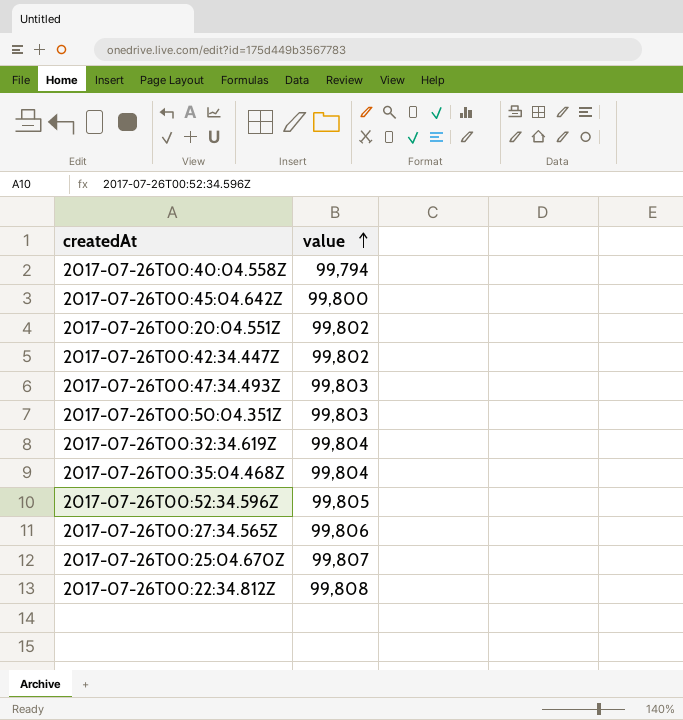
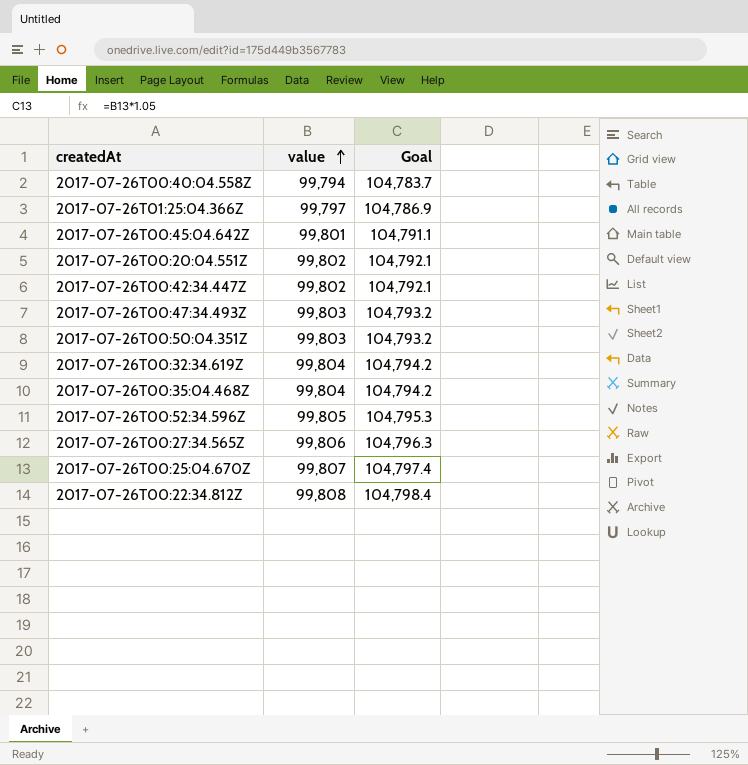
column Goal | formula: none -> [value] * 1.05
row 2017-07-26T01:25:04.366Z: none -> 99,797 | 104,786.9
2017-07-26T00:45:04.642Z | value: 99,800 -> 99,801

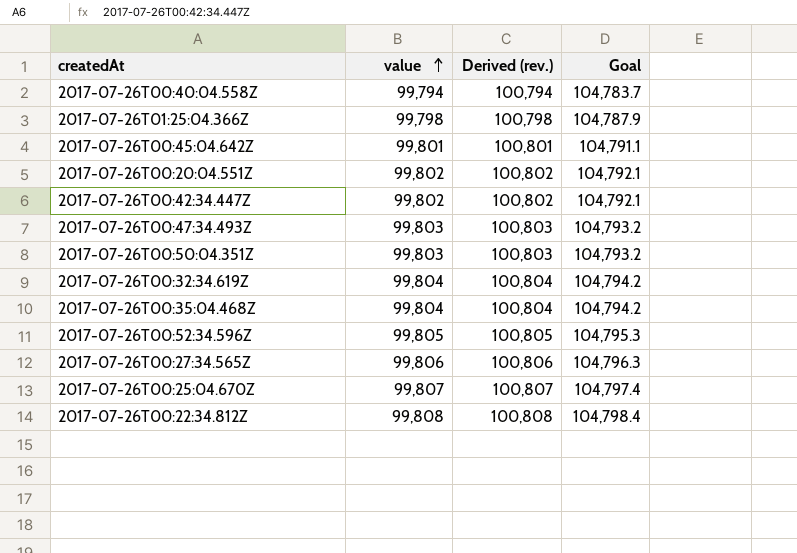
column Derived (rev.) | formula: none -> [value] + 1000
2017-07-26T01:25:04.366Z | value: 99,797 -> 99,798
2017-07-26T01:25:04.366Z | Goal: 104,786.9 -> 104,787.9

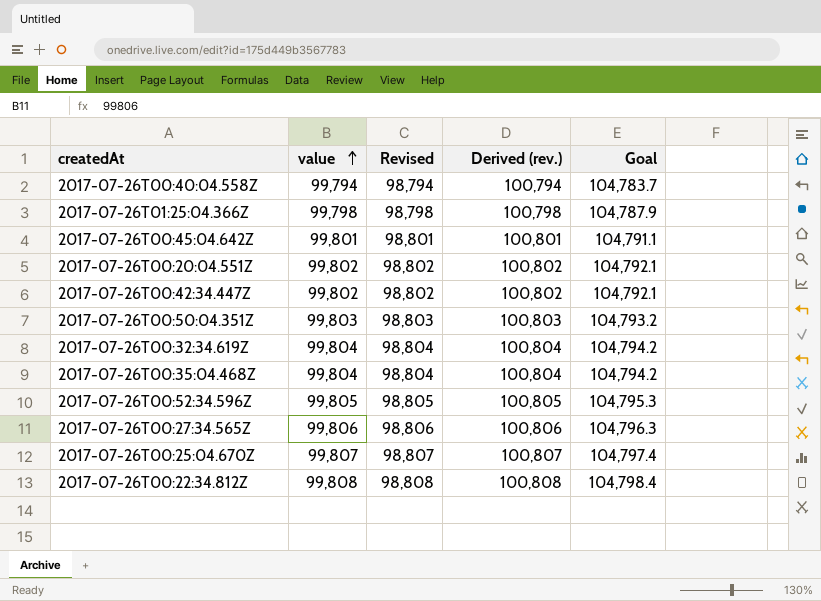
column Revised | formula: none -> [value] - 1000
row 2017-07-26T00:47:34.493Z: 99,803 | 100,803 | 104,793.2 -> none

